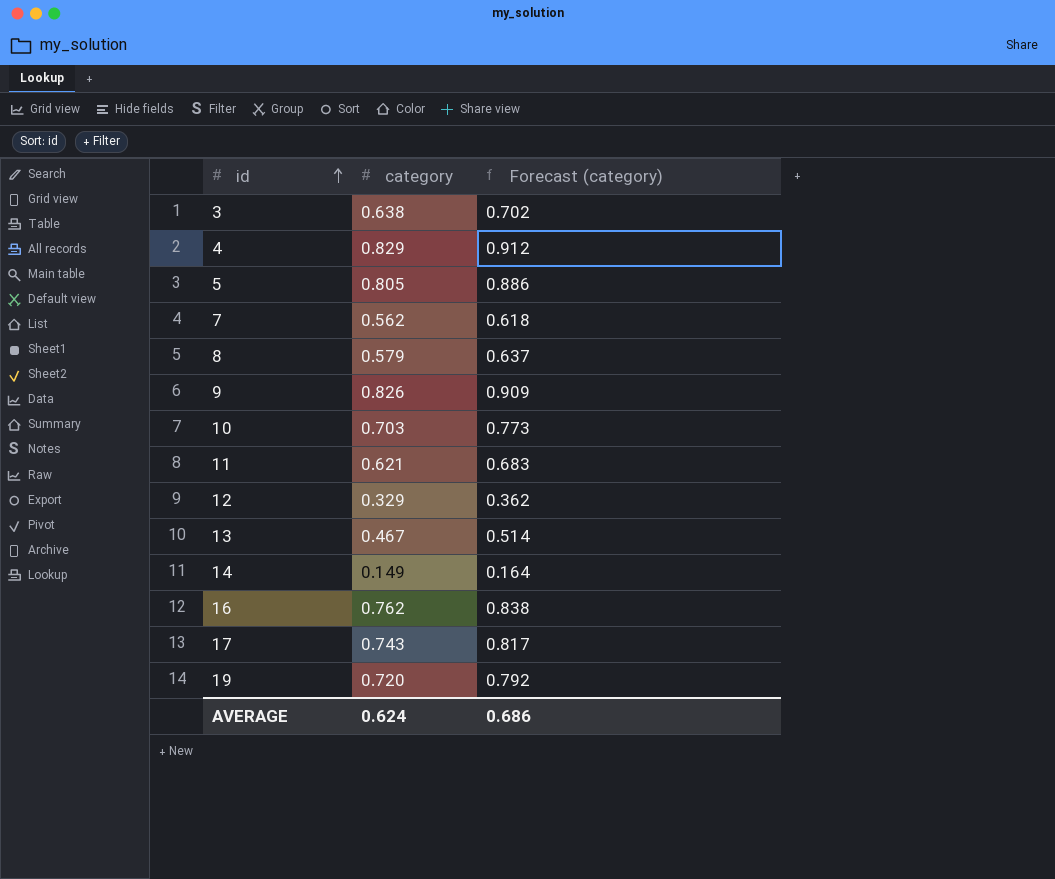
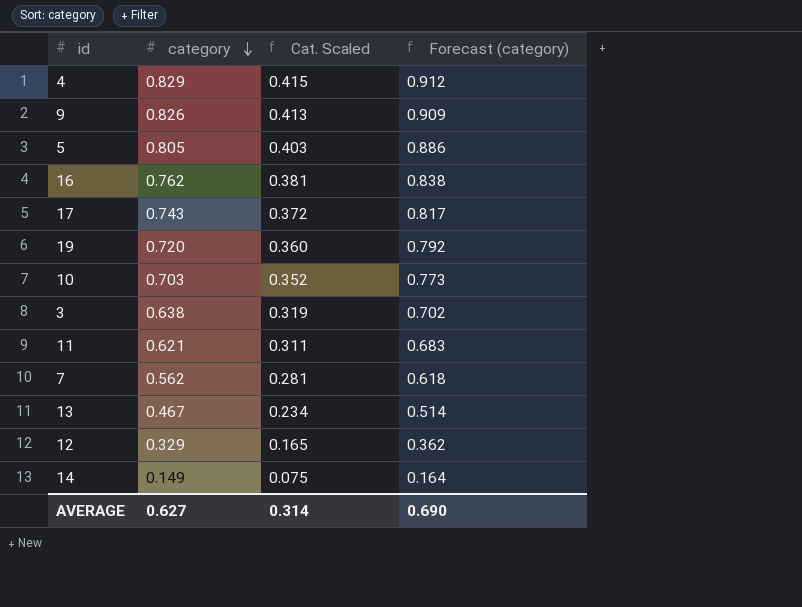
row order: id ascending -> category descending
column Cat. Scaled | formula: none -> [category] * 0.5
row 8: 0.579 | 0.637 -> none
AVERAGE | category: 0.624 -> 0.627
AVERAGE | Forecast (category): 0.686 -> 0.690

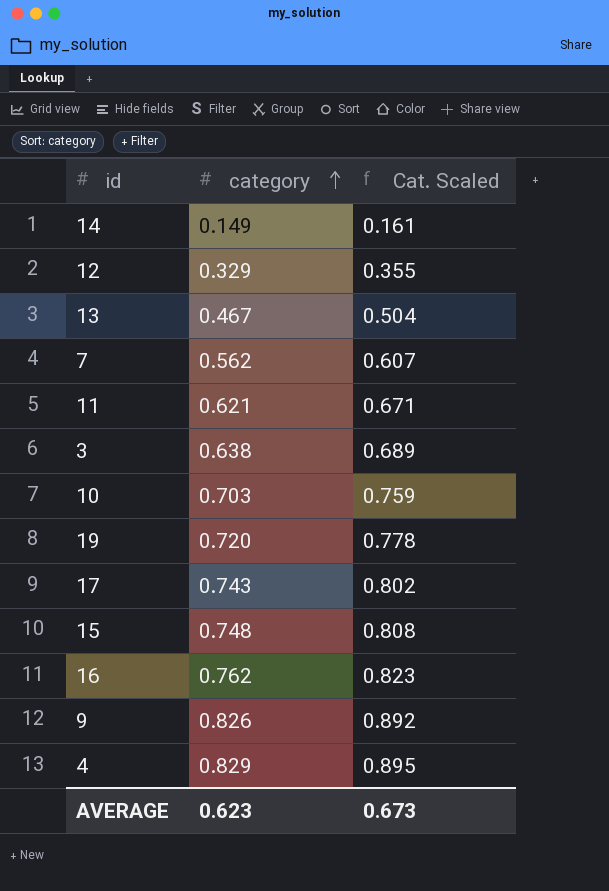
row order: category descending -> category ascending
column Forecast (category) | formula: [category] * 1.1 -> none
column Cat. Scaled | formula: [category] * 0.5 -> [category] * 1.08
row 5: 0.805 | 0.403 | 0.886 -> none
row 15: none -> 0.748 | 0.808
AVERAGE | category: 0.627 -> 0.623
AVERAGE | Cat. Scaled: 0.314 -> 0.673

